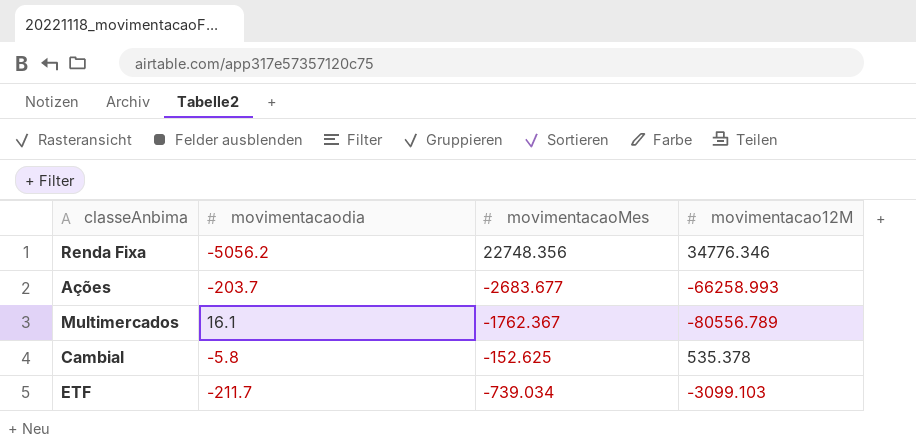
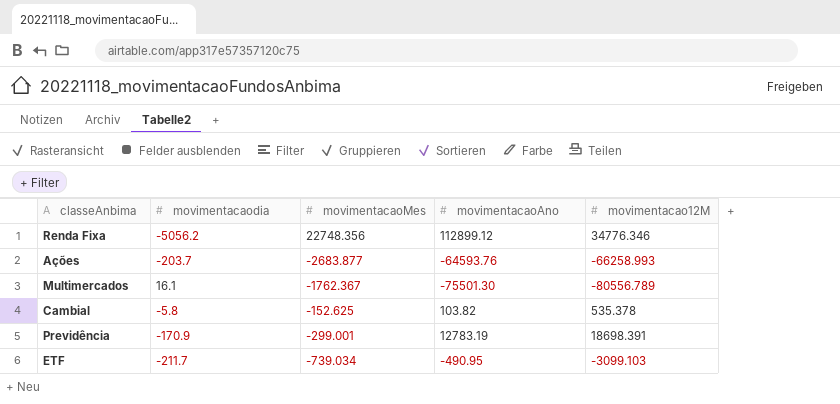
column movimentacaoAno | position: none -> 4
Ações | movimentacaoMes: -2683.677 -> -2683.877
row Previdência: none -> -170.9 | -299.001 | 12783.19 | 18698.391

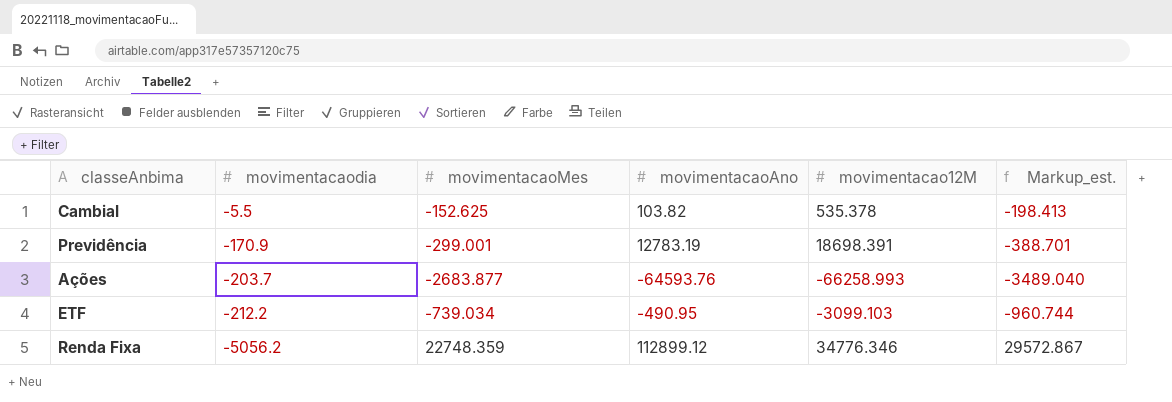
row order: none -> movimentacaodia descending
column Markup_est. | formula: none -> [movimentacaoMes] * 1.3
row Multimercados: 16.1 | -1762.367 | -75501.30 | -80556.789 -> none
Cambial | movimentacaodia: -5.8 -> -5.5
ETF | movimentacaodia: -211.7 -> -212.2
Renda Fixa | movimentacaoMes: 22748.356 -> 22748.359

